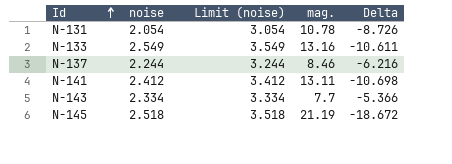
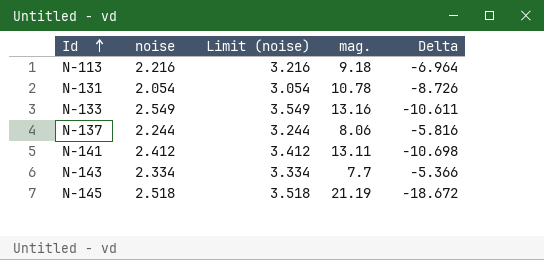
row N-113: none -> 2.216 | 3.216 | 9.18 | -6.964
N-137 | mag.: 8.46 -> 8.06
N-137 | Delta: -6.216 -> -5.816

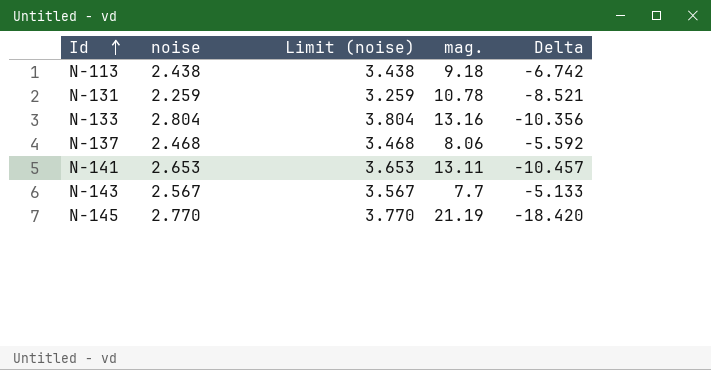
N-113 | noise: 2.216 -> 2.438
N-113 | Limit (noise): 3.216 -> 3.438
N-113 | Delta: -6.964 -> -6.742
N-131 | noise: 2.054 -> 2.259
N-131 | Limit (noise): 3.054 -> 3.259
N-131 | Delta: -8.726 -> -8.521
N-133 | noise: 2.549 -> 2.804
N-133 | Limit (noise): 3.549 -> 3.804
N-133 | Delta: -10.611 -> -10.356
N-137 | noise: 2.244 -> 2.468
N-137 | Limit (noise): 3.244 -> 3.468
N-137 | Delta: -5.816 -> -5.592
N-141 | noise: 2.412 -> 2.653
N-141 | Limit (noise): 3.412 -> 3.653
N-141 | Delta: -10.698 -> -10.457
N-143 | noise: 2.334 -> 2.567
N-143 | Limit (noise): 3.334 -> 3.567
N-143 | Delta: -5.366 -> -5.133
N-145 | noise: 2.518 -> 2.770
N-145 | Limit (noise): 3.518 -> 3.770
N-145 | Delta: -18.672 -> -18.420

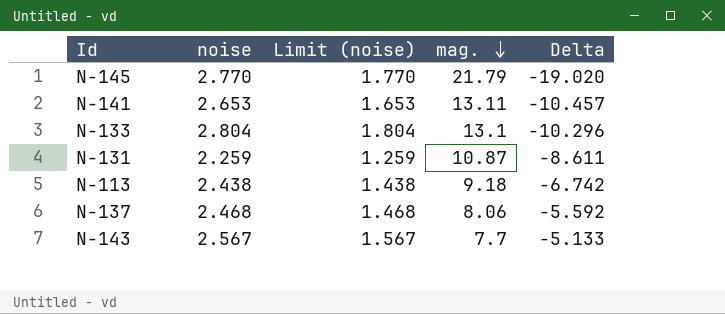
row order: Id ascending -> mag. descending
column Limit (noise) | formula: [noise] + 1 -> [noise] - 1
N-145 | mag.: 21.19 -> 21.79
N-145 | Delta: -18.420 -> -19.020
N-133 | mag.: 13.16 -> 13.1
N-133 | Delta: -10.356 -> -10.296
N-131 | mag.: 10.78 -> 10.87
N-131 | Delta: -8.521 -> -8.611

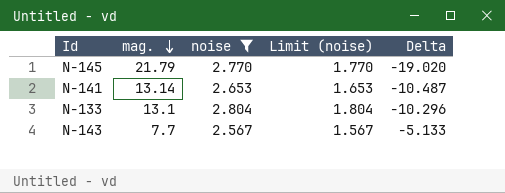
filter: none -> noise >= 2.567
column mag. | position: 4 -> 2
N-141 | mag.: 13.11 -> 13.14
N-141 | Delta: -10.457 -> -10.487

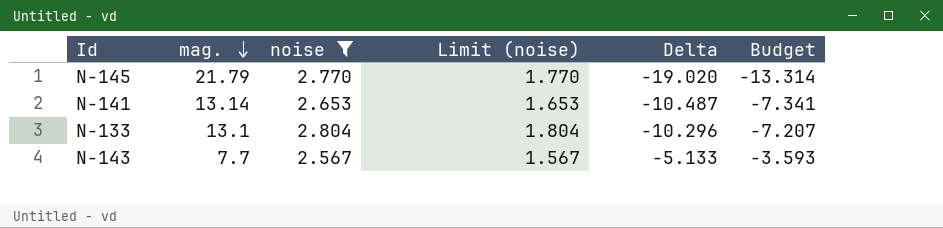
column Budget | formula: none -> [Delta] * 0.7

